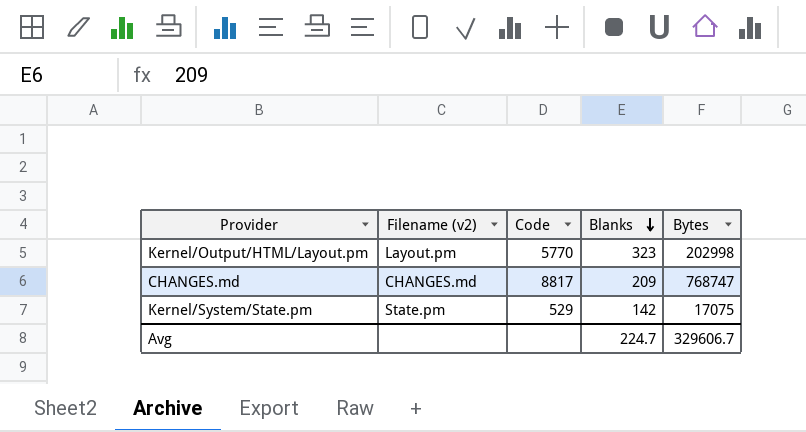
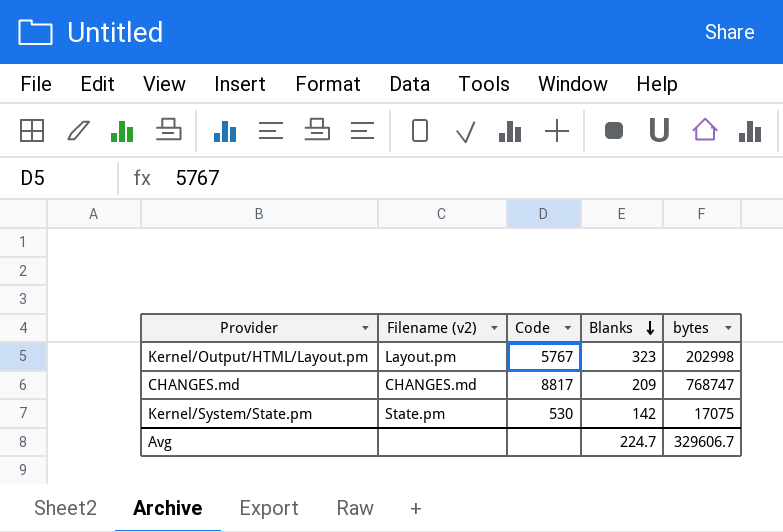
column name: Bytes -> bytes
Kernel/Output/HTML/Layout.pm | Code: 5770 -> 5767
Kernel/System/State.pm | Code: 529 -> 530

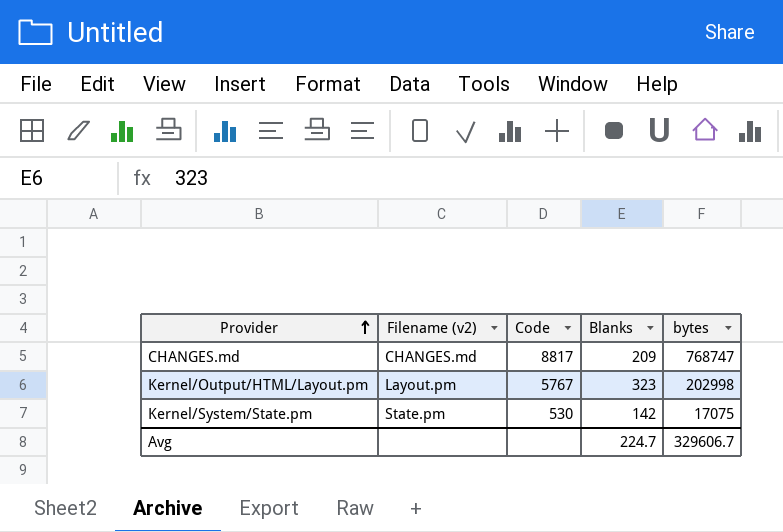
row order: Blanks descending -> Provider ascending

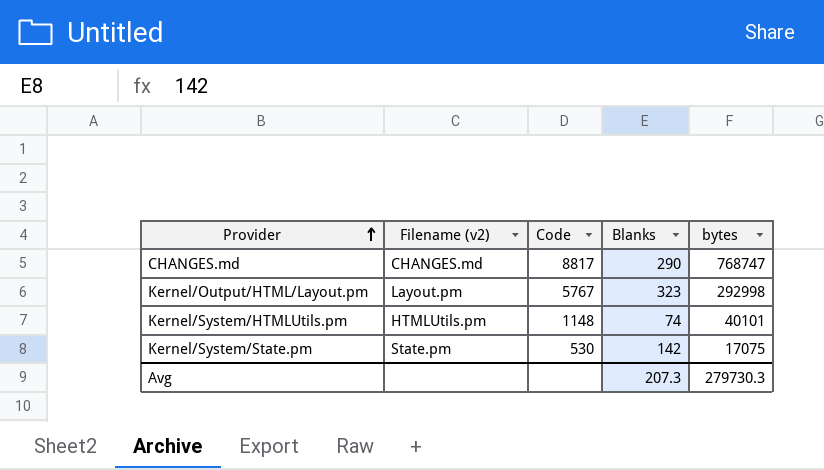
CHANGES.md | Blanks: 209 -> 290
Kernel/Output/HTML/Layout.pm | bytes: 202998 -> 292998
row Kernel/System/HTMLUtils.pm: none -> HTMLUtils.pm | 1148 | 74 | 40101
Avg | Blanks: 224.7 -> 207.3
Avg | bytes: 329606.7 -> 279730.3

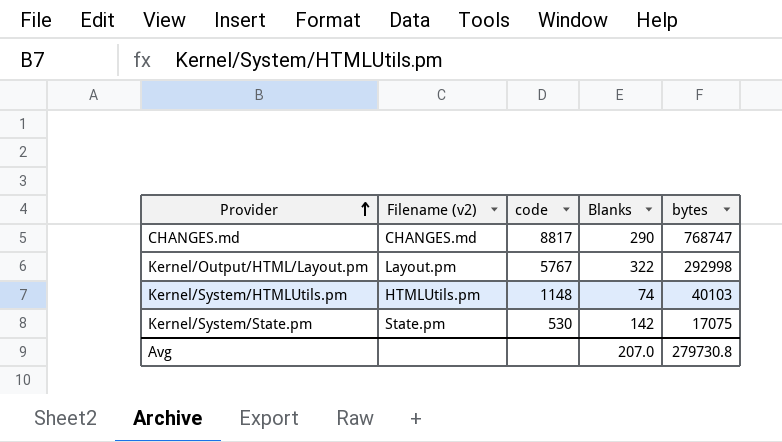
column name: Code -> code
Kernel/Output/HTML/Layout.pm | Blanks: 323 -> 322
Kernel/System/HTMLUtils.pm | bytes: 40101 -> 40103
Avg | Blanks: 207.3 -> 207.0
Avg | bytes: 279730.3 -> 279730.8

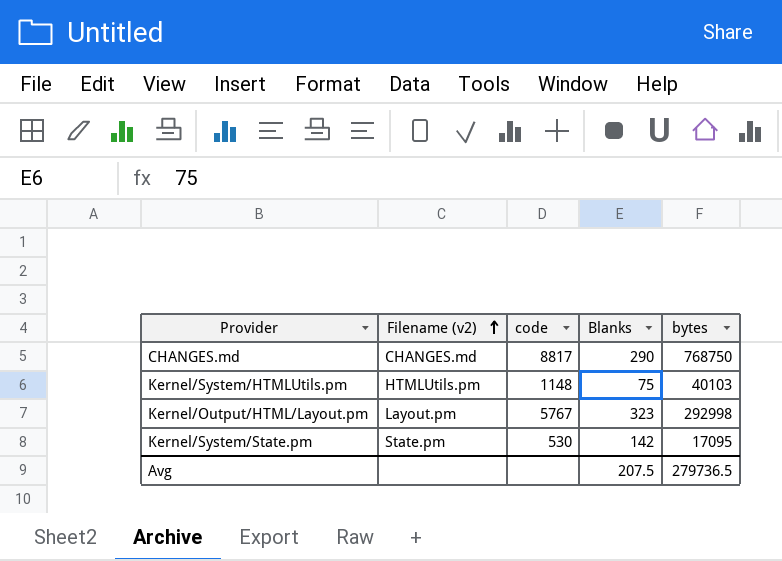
row order: Provider ascending -> Filename (v2) ascending
CHANGES.md | bytes: 768747 -> 768750
Kernel/System/HTMLUtils.pm | Blanks: 74 -> 75
Kernel/Output/HTML/Layout.pm | Blanks: 322 -> 323
Kernel/System/State.pm | bytes: 17075 -> 17095
Avg | Blanks: 207.0 -> 207.5
Avg | bytes: 279730.8 -> 279736.5

